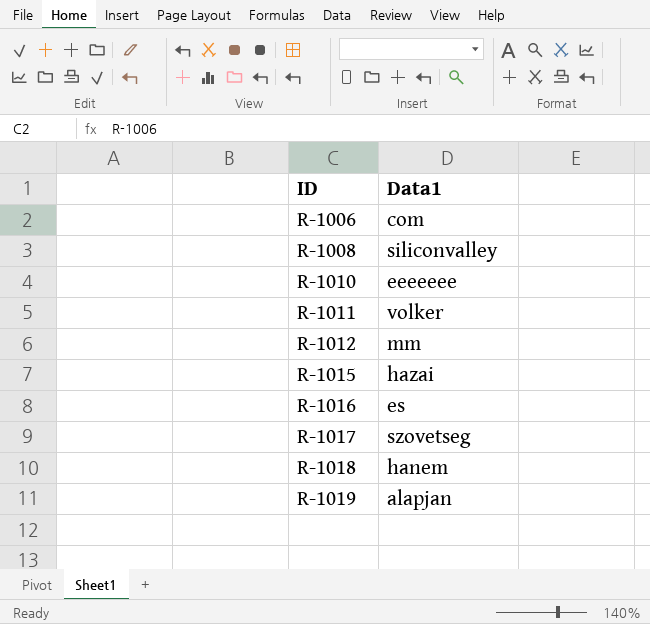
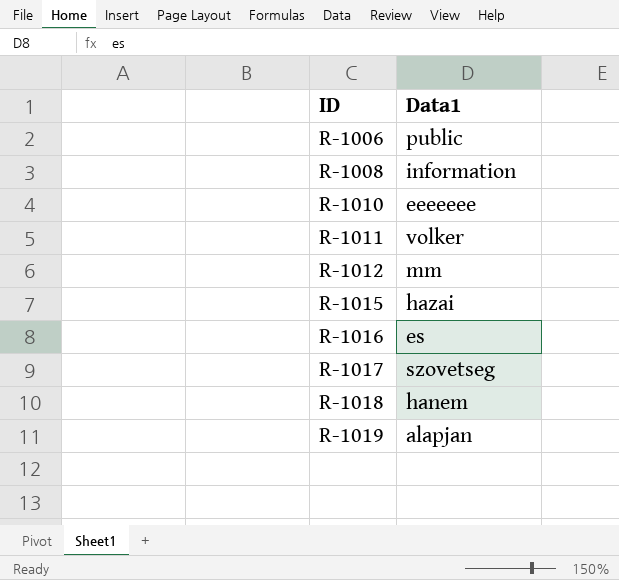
R-1006 | Data1: com -> public
R-1008 | Data1: siliconvalley -> information

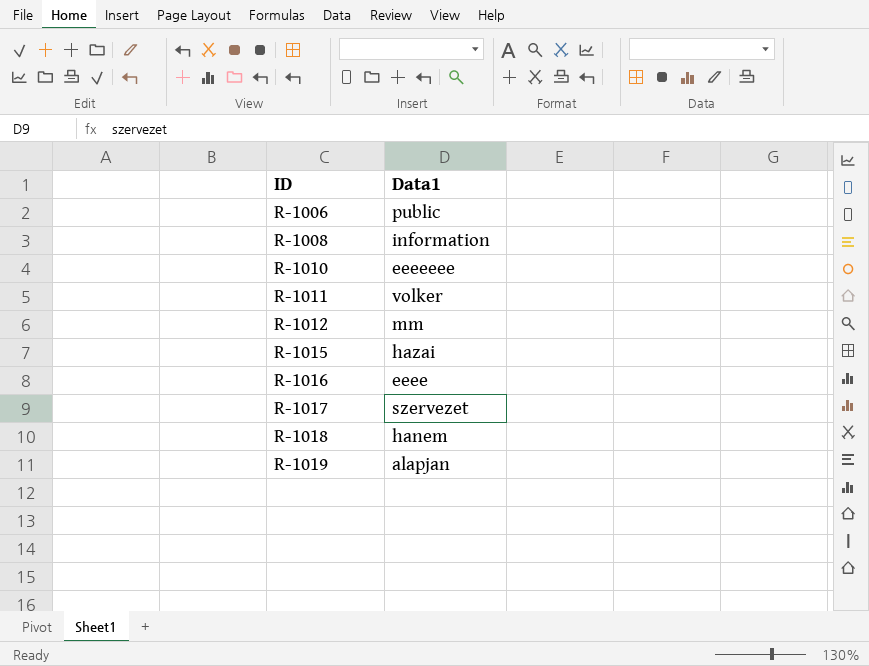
R-1016 | Data1: es -> eeee
R-1017 | Data1: szovetseg -> szervezet

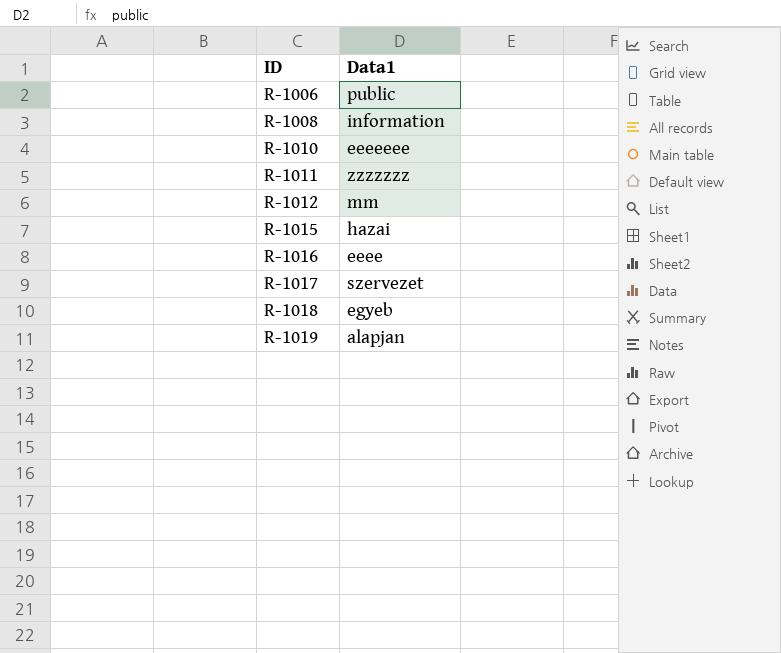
R-1011 | Data1: volker -> zzzzzzz
R-1018 | Data1: hanem -> egyeb

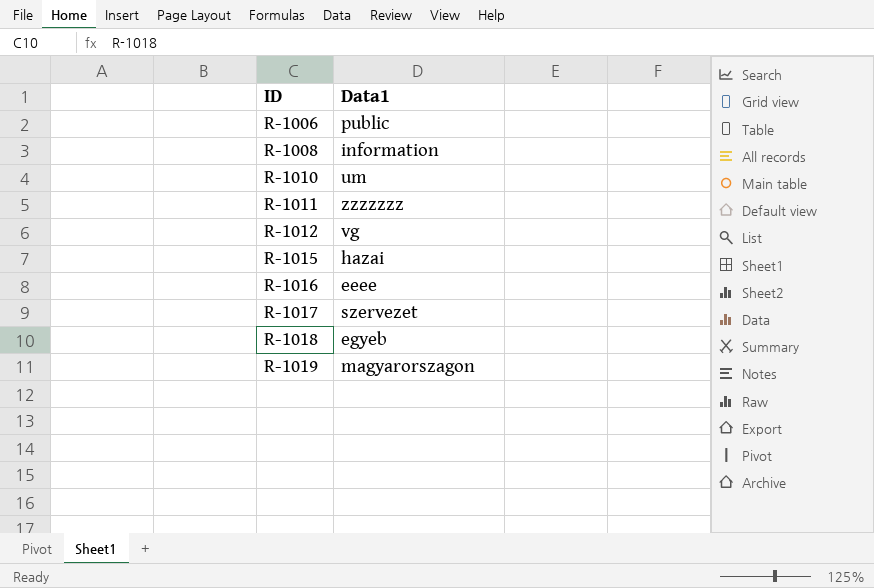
R-1010 | Data1: eeeeeee -> um
R-1012 | Data1: mm -> vg
R-1019 | Data1: alapjan -> magyarorszagon

